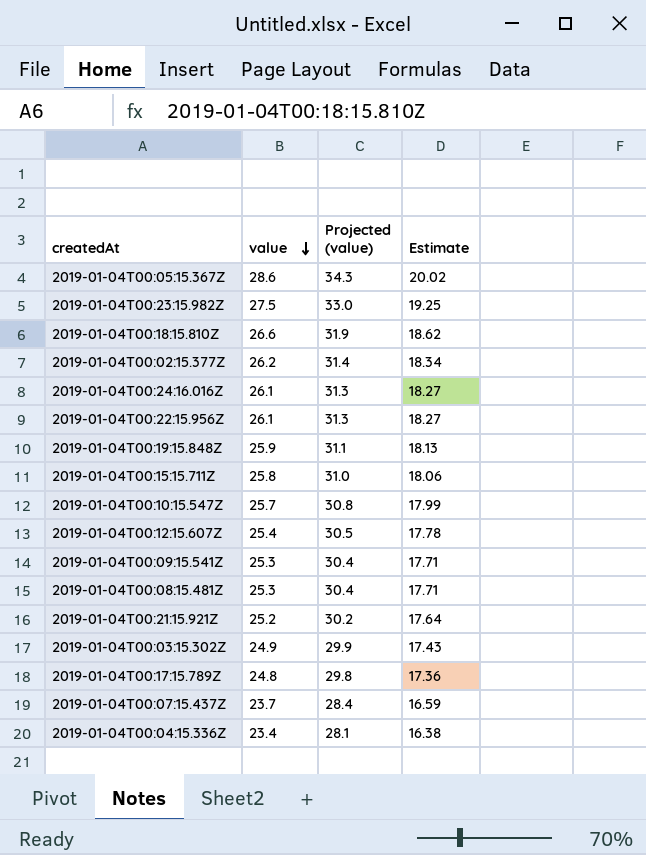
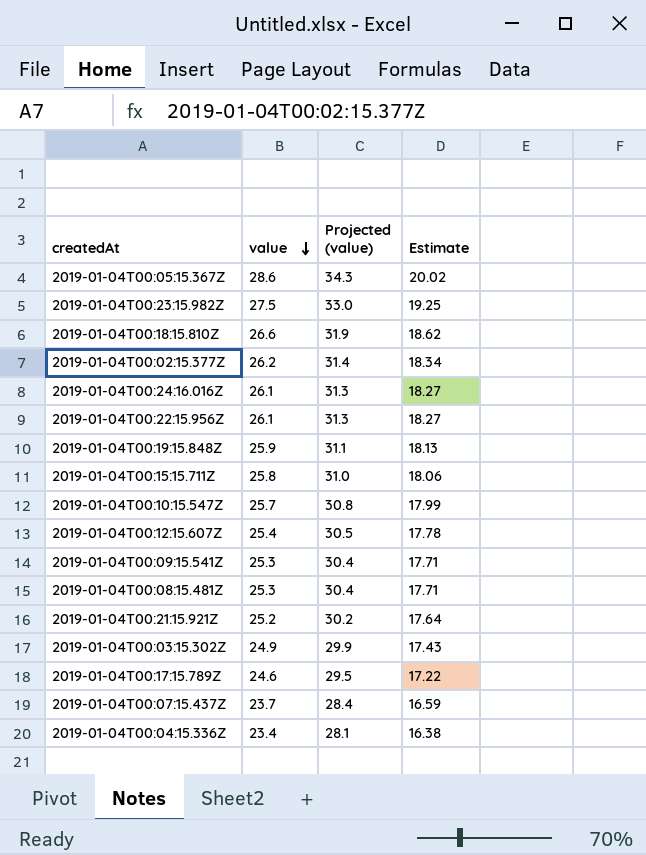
2019-01-04T00:17:15.789Z | value: 24.8 -> 24.6
2019-01-04T00:17:15.789Z | Projected (value): 29.8 -> 29.5
2019-01-04T00:17:15.789Z | Estimate: 17.36 -> 17.22

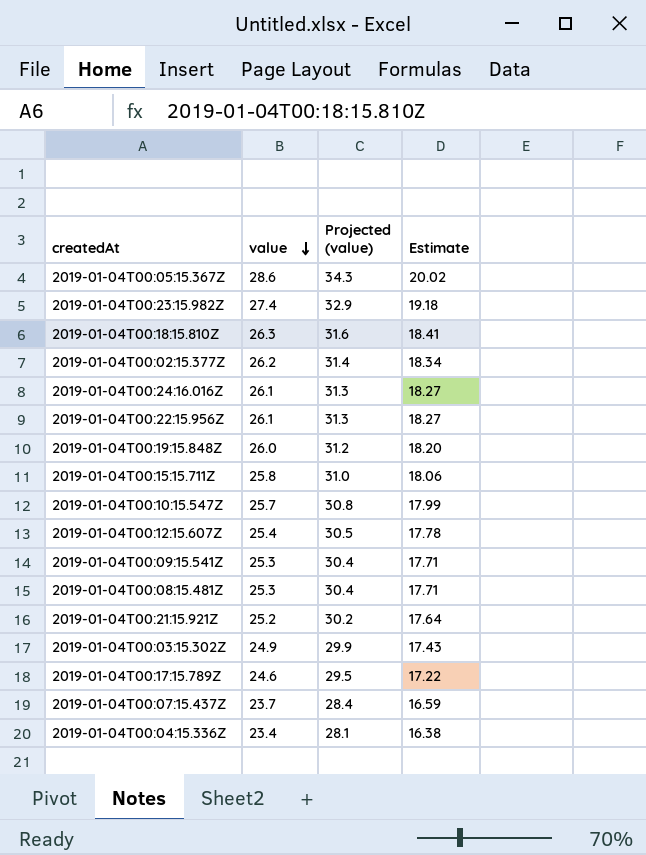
2019-01-04T00:23:15.982Z | value: 27.5 -> 27.4
2019-01-04T00:23:15.982Z | Projected (value): 33.0 -> 32.9
2019-01-04T00:23:15.982Z | Estimate: 19.25 -> 19.18
2019-01-04T00:18:15.810Z | value: 26.6 -> 26.3
2019-01-04T00:18:15.810Z | Projected (value): 31.9 -> 31.6
2019-01-04T00:18:15.810Z | Estimate: 18.62 -> 18.41
2019-01-04T00:19:15.848Z | value: 25.9 -> 26.0
2019-01-04T00:19:15.848Z | Projected (value): 31.1 -> 31.2
2019-01-04T00:19:15.848Z | Estimate: 18.13 -> 18.20

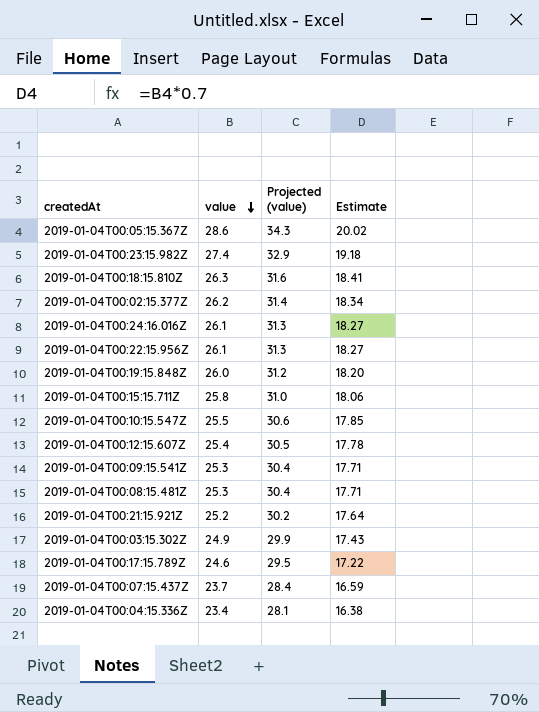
2019-01-04T00:10:15.547Z | value: 25.7 -> 25.5
2019-01-04T00:10:15.547Z | Projected (value): 30.8 -> 30.6
2019-01-04T00:10:15.547Z | Estimate: 17.99 -> 17.85

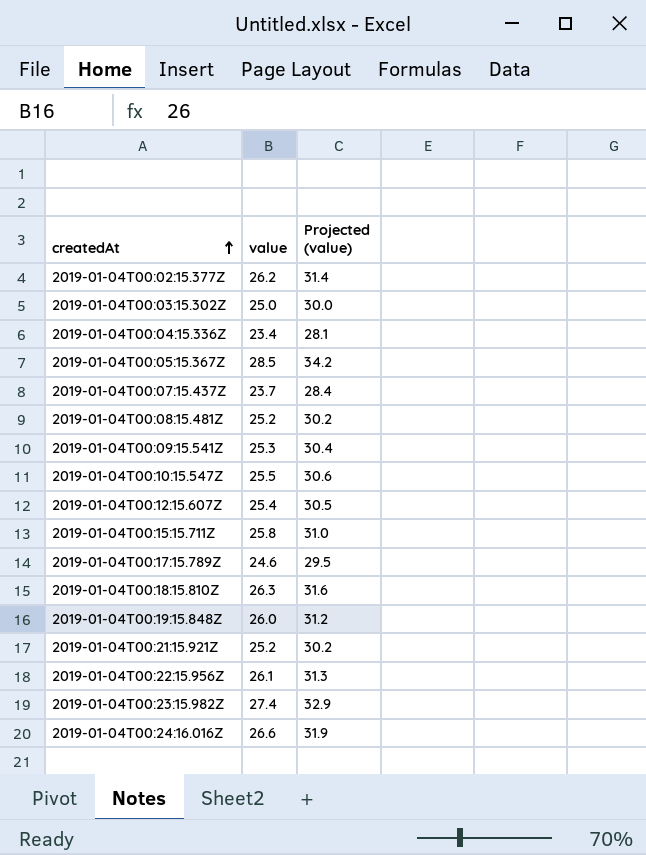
row order: value descending -> createdAt ascending
column Estimate | formula: [value] * 0.7 -> none
2019-01-04T00:03:15.302Z | value: 24.9 -> 25.0
2019-01-04T00:03:15.302Z | Projected (value): 29.9 -> 30.0
2019-01-04T00:05:15.367Z | value: 28.6 -> 28.5
2019-01-04T00:05:15.367Z | Projected (value): 34.3 -> 34.2
2019-01-04T00:08:15.481Z | value: 25.3 -> 25.2
2019-01-04T00:08:15.481Z | Projected (value): 30.4 -> 30.2
2019-01-04T00:24:16.016Z | value: 26.1 -> 26.6
2019-01-04T00:24:16.016Z | Projected (value): 31.3 -> 31.9

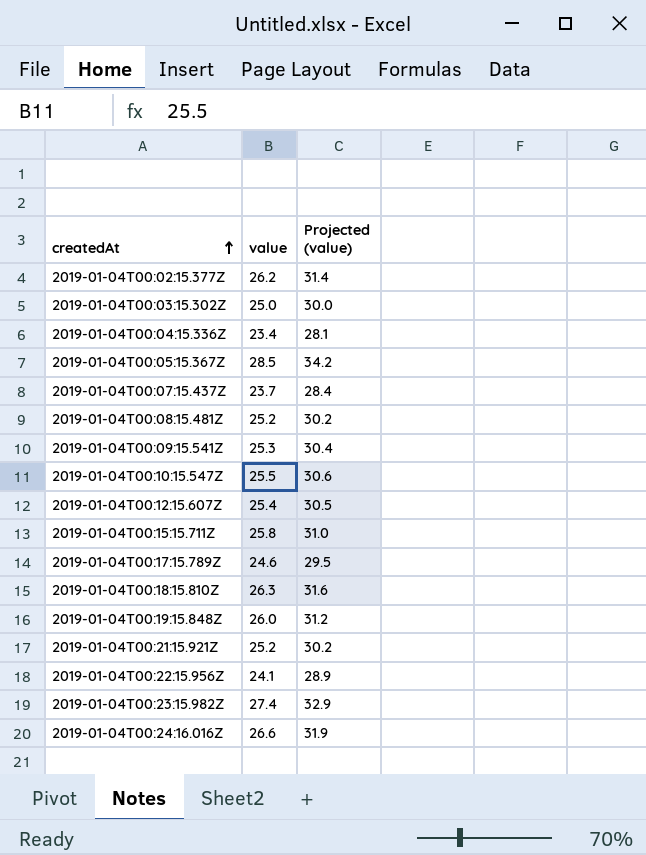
2019-01-04T00:22:15.956Z | value: 26.1 -> 24.1
2019-01-04T00:22:15.956Z | Projected (value): 31.3 -> 28.9

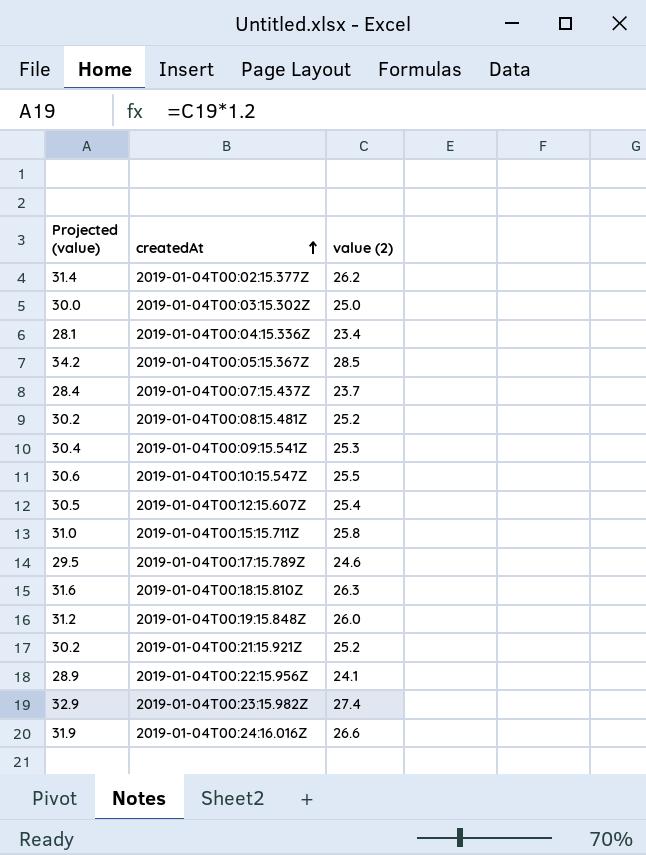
column Projected (value) | position: 3 -> 1
column name: value -> value (2)

